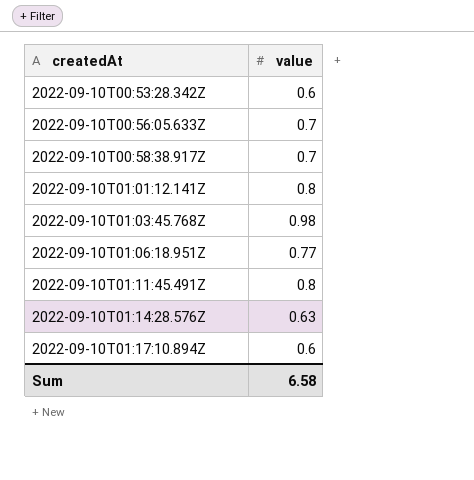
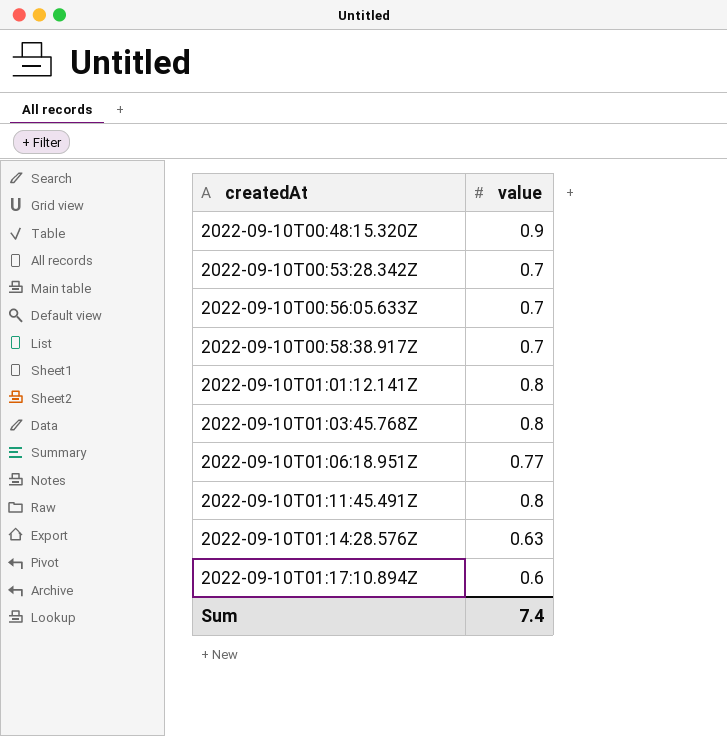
row 2022-09-10T00:48:15.320Z: none -> 0.9
2022-09-10T00:53:28.342Z | value: 0.6 -> 0.7
2022-09-10T01:03:45.768Z | value: 0.98 -> 0.8
Sum | value: 6.58 -> 7.4

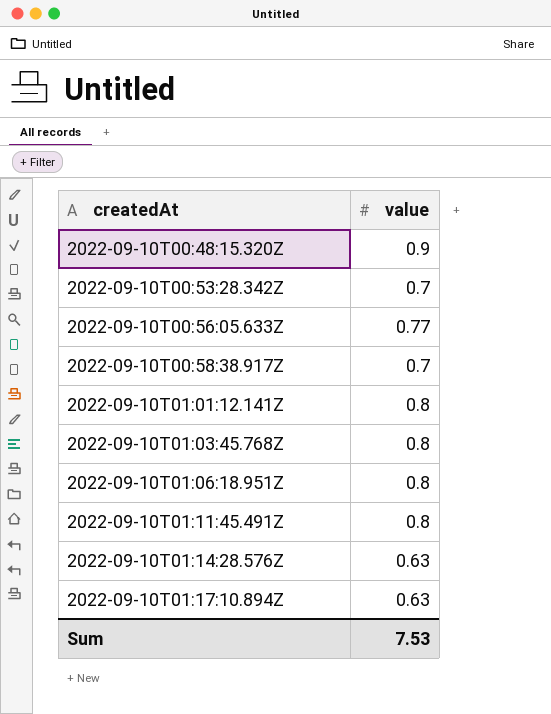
2022-09-10T00:56:05.633Z | value: 0.7 -> 0.77
2022-09-10T01:06:18.951Z | value: 0.77 -> 0.8
2022-09-10T01:17:10.894Z | value: 0.6 -> 0.63
Sum | value: 7.4 -> 7.53

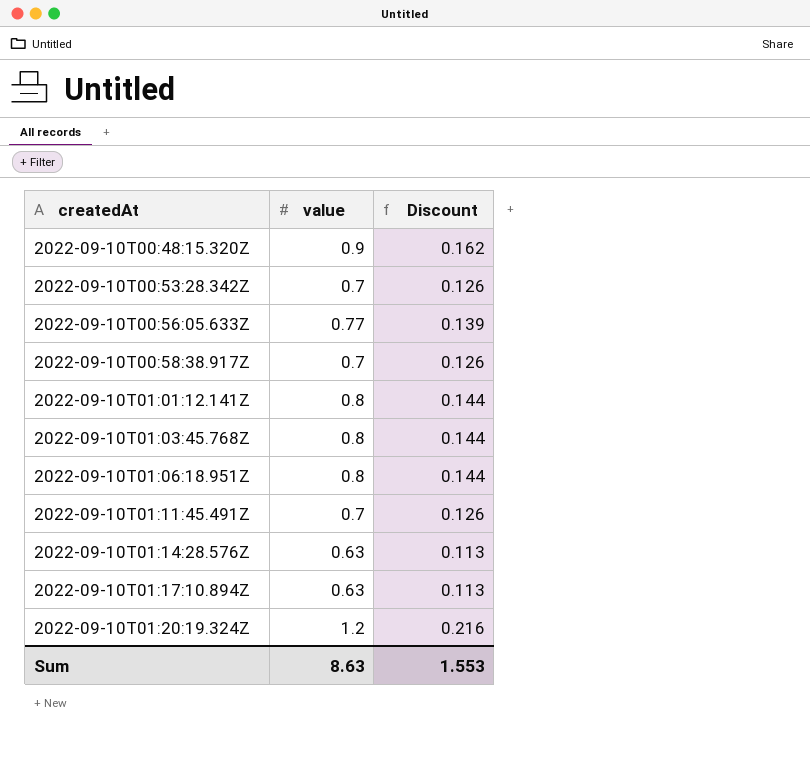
column Discount | formula: none -> [value] * 0.18
2022-09-10T01:11:45.491Z | value: 0.8 -> 0.7
row 2022-09-10T01:20:19.324Z: none -> 1.2 | 0.216
Sum | value: 7.53 -> 8.63

